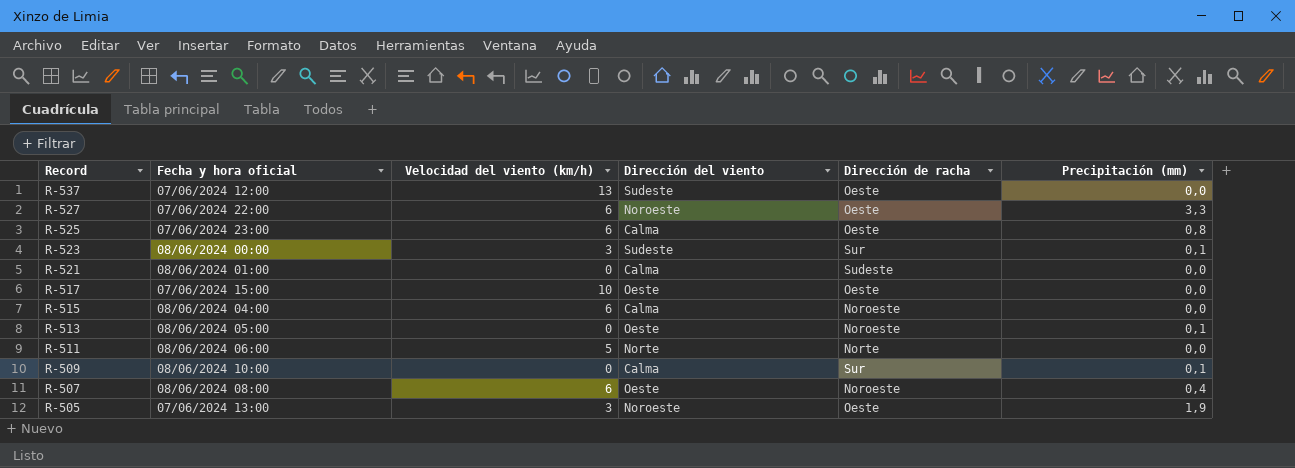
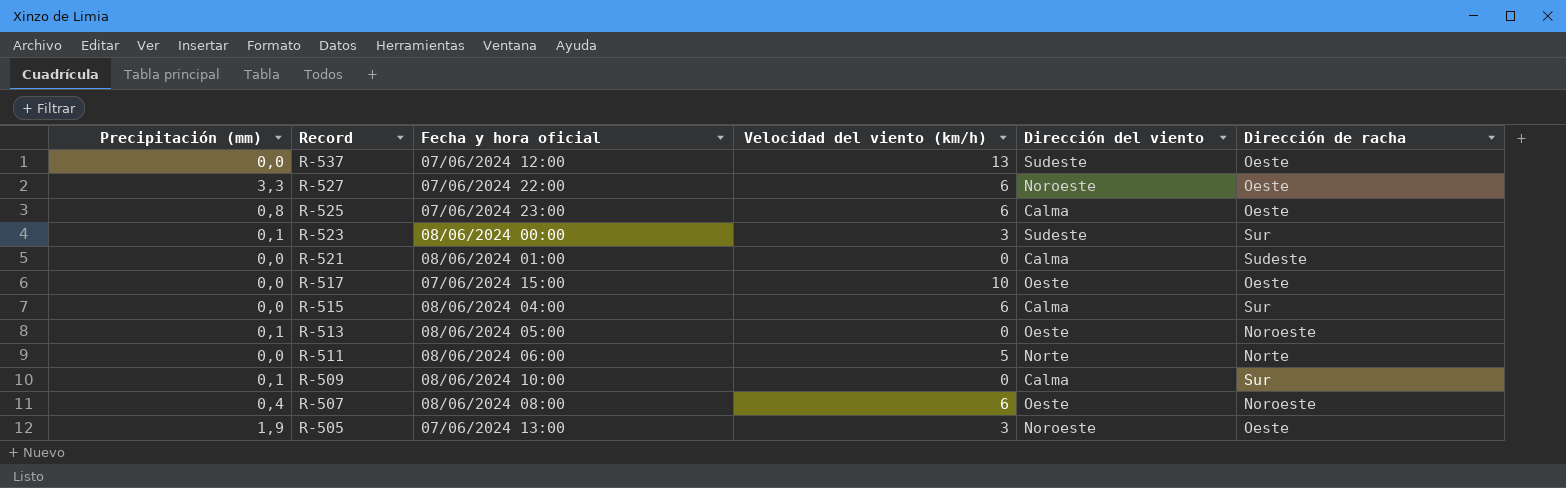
column Precipitación (mm) | position: 6 -> 1
R-515 | Dirección de racha: Noroeste -> Sur

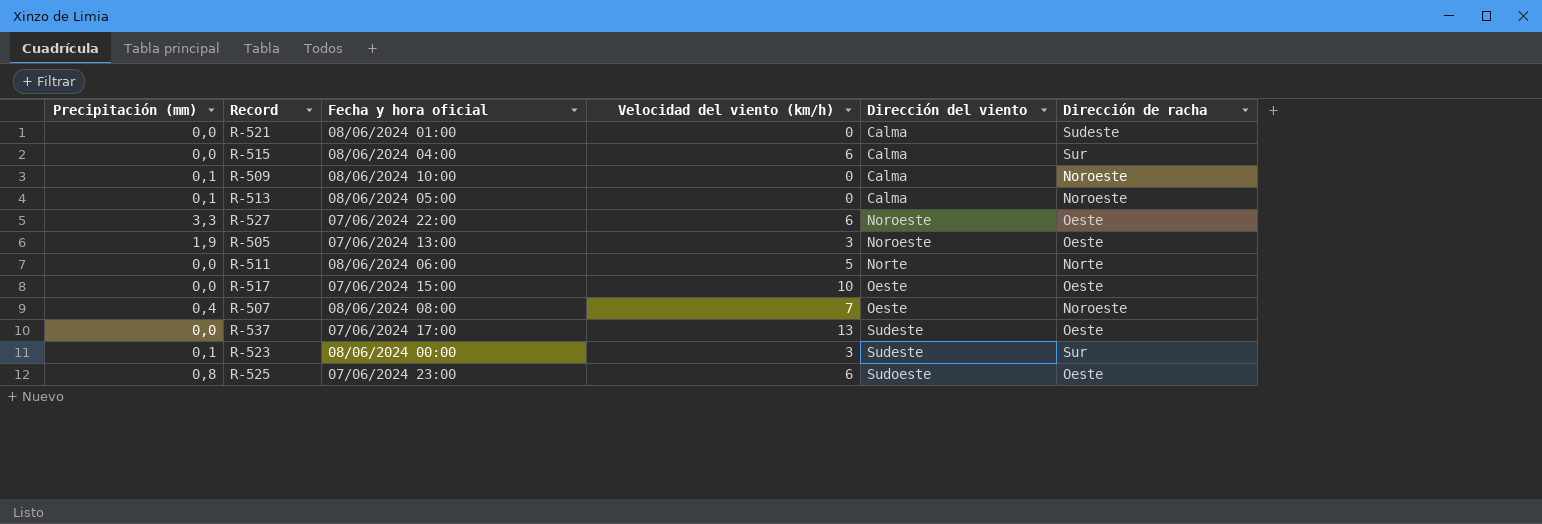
row order: Record descending -> Dirección del viento ascending
R-509 | Dirección de racha: Sur -> Noroeste
R-513 | Dirección del viento: Oeste -> Calma
R-507 | Velocidad del viento (km/h): 6 -> 7
R-537 | Fecha y hora oficial: 07/06/2024 12:00 -> 07/06/2024 17:00
R-525 | Dirección del viento: Calma -> Sudoeste

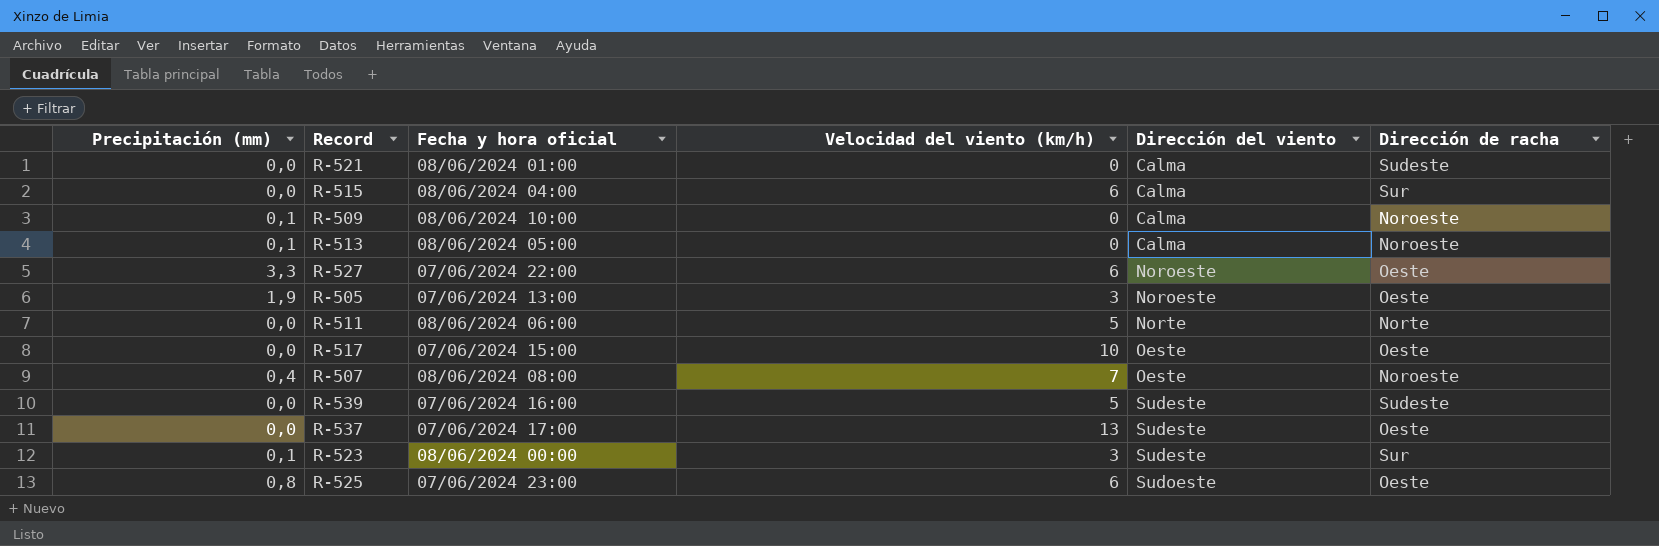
row R-539: none -> 0,0 | 07/06/2024 16:00 | 5 | Sudeste | Sudeste

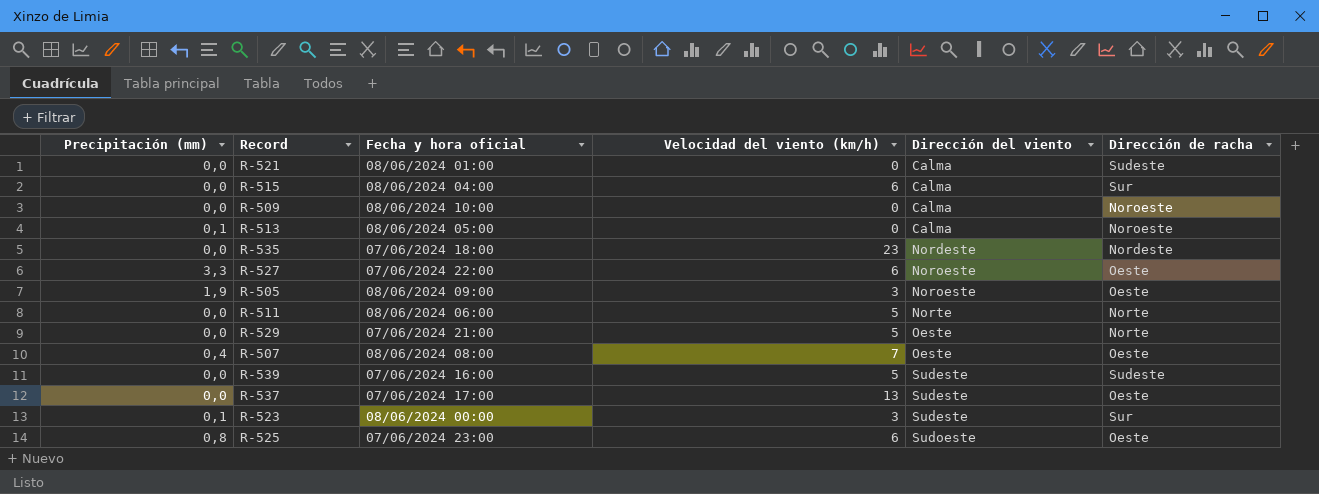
row R-517: 0,0 | 07/06/2024 15:00 | 10 | Oeste | Oeste -> none
R-509 | Precipitación (mm): 0,1 -> 0,0
row R-535: none -> 0,0 | 07/06/2024 18:00 | 23 | Nordeste | Nordeste
R-505 | Fecha y hora oficial: 07/06/2024 13:00 -> 08/06/2024 09:00
row R-529: none -> 0,0 | 07/06/2024 21:00 | 5 | Oeste | Norte
R-507 | Dirección de racha: Noroeste -> Oeste

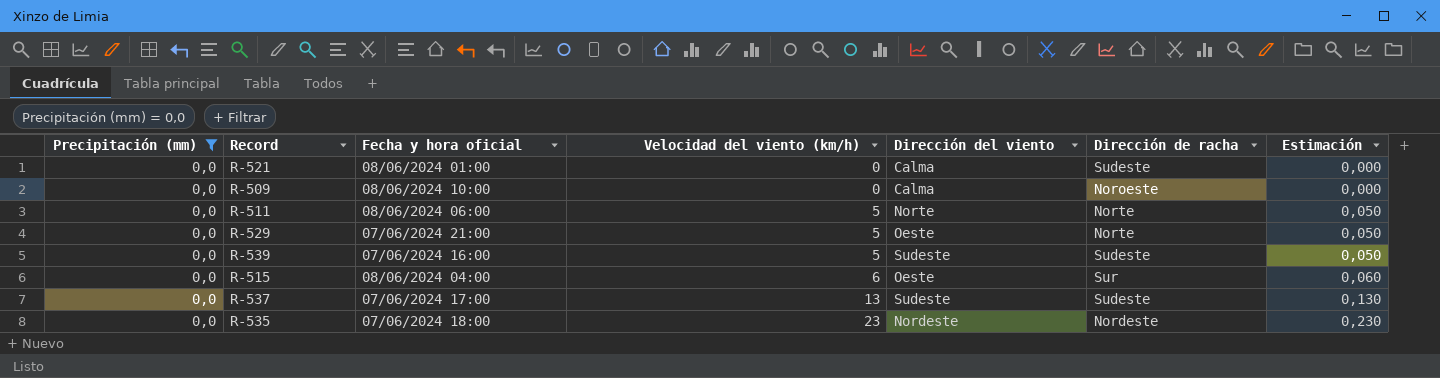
filter: none -> Precipitación (mm) = 0,0
row order: Dirección del viento ascending -> Velocidad del viento (km/h) ascending
column Estimación | formula: none -> [Velocidad del viento (km/h)] * 0,01
R-515 | Dirección del viento: Calma -> Oeste
R-537 | Dirección de racha: Oeste -> Sudeste

